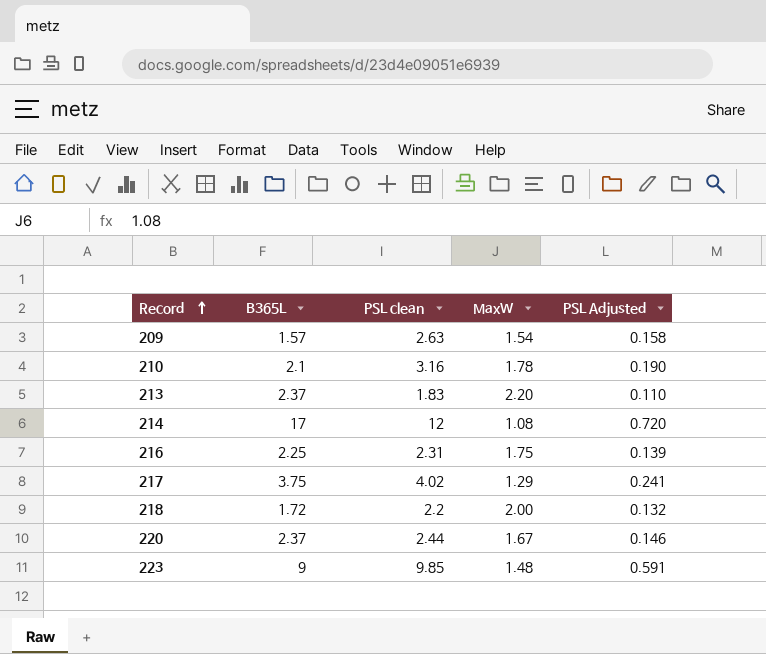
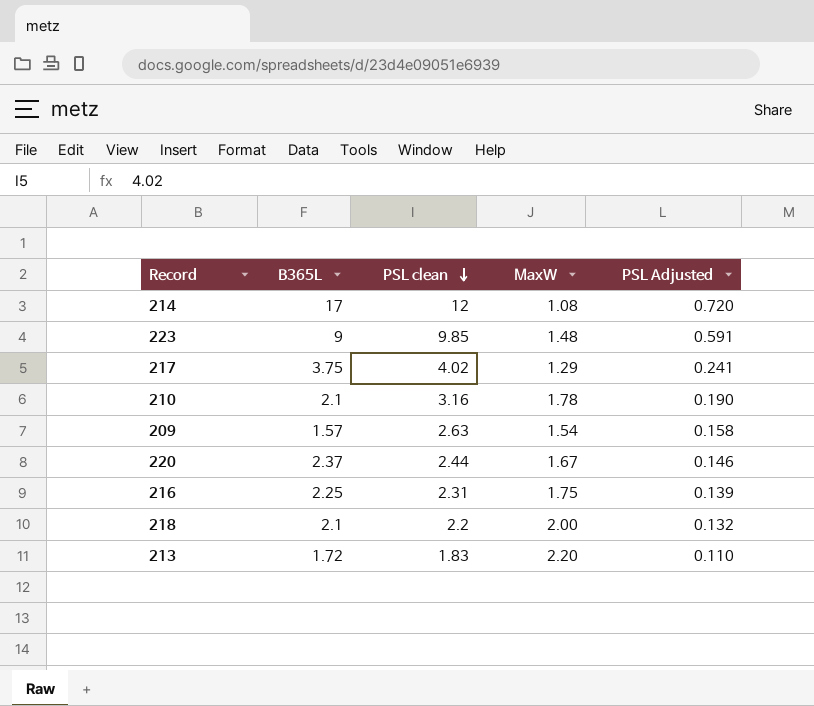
row order: Record ascending -> PSL clean descending
218 | B365L: 1.72 -> 2.1
213 | B365L: 2.37 -> 1.72

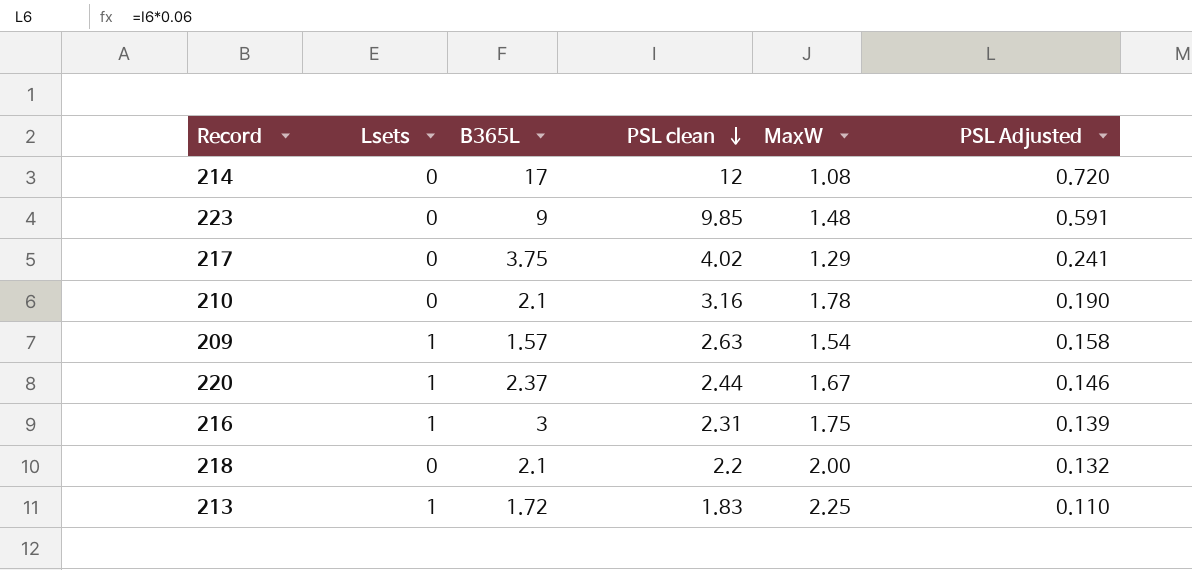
column Lsets | position: none -> 2
216 | B365L: 2.25 -> 3
213 | MaxW: 2.20 -> 2.25

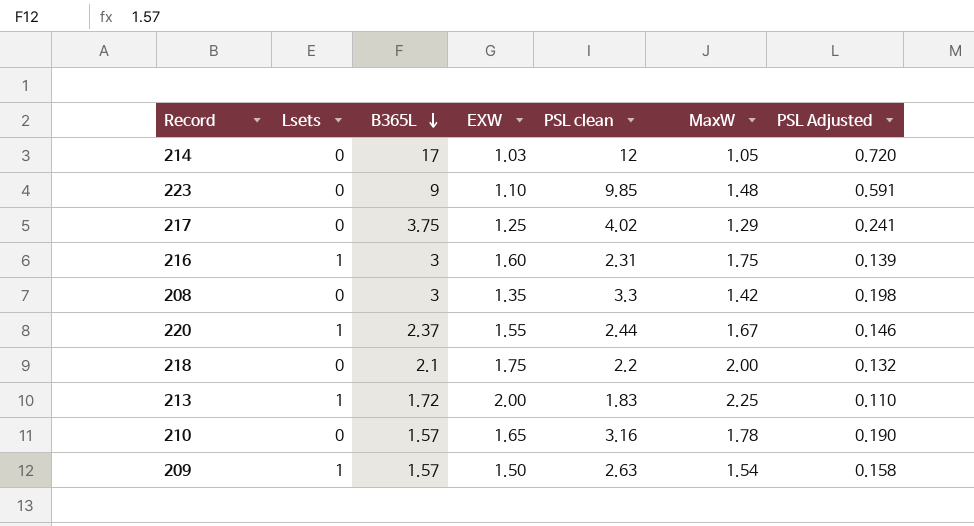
row order: PSL clean descending -> B365L descending
column EXW | position: none -> 4
214 | MaxW: 1.08 -> 1.05
row 208: none -> 0 | 3 | 1.35 | 3.3 | 1.42 | 0.198
210 | B365L: 2.1 -> 1.57

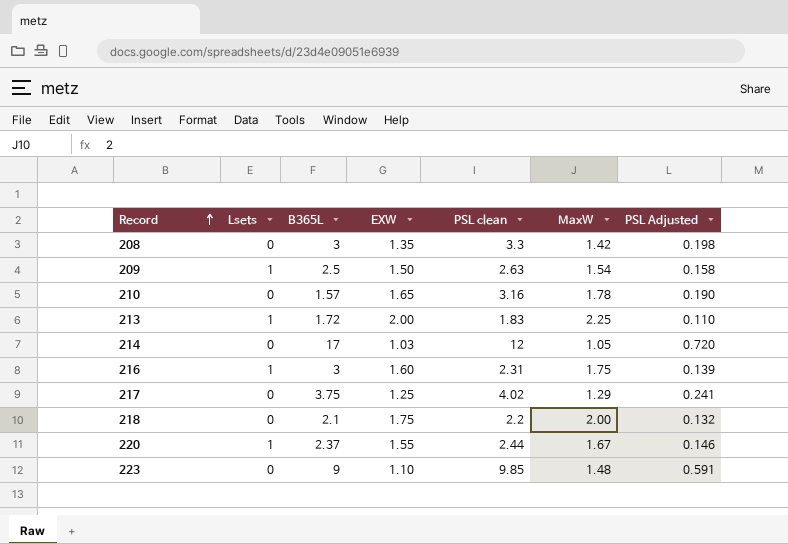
row order: B365L descending -> Record ascending
209 | B365L: 1.57 -> 2.5

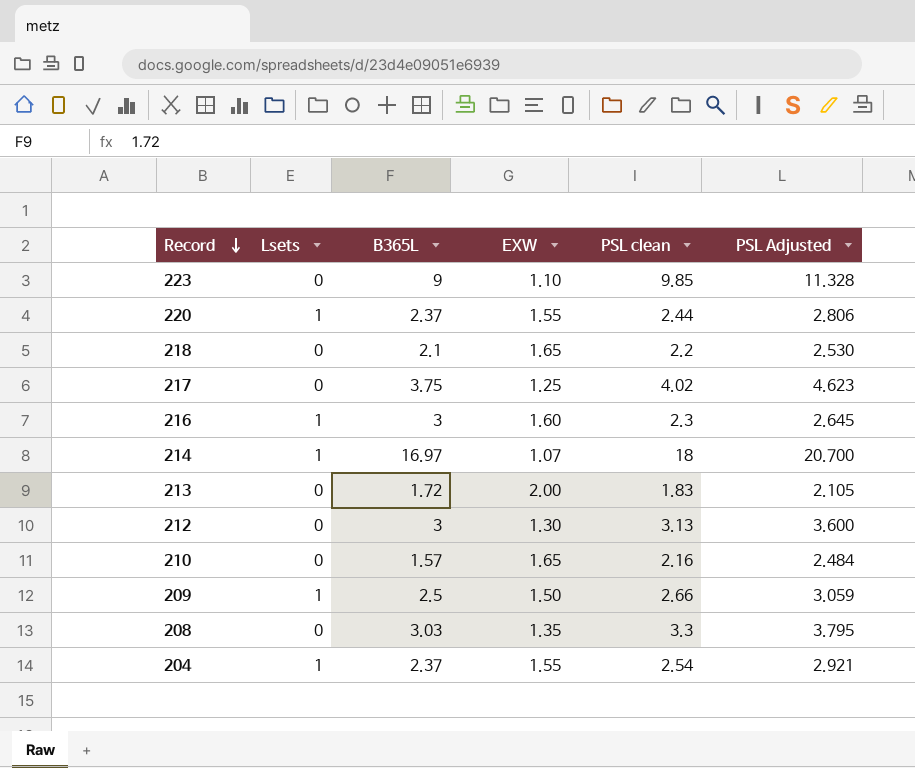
row order: Record ascending -> Record descending
column MaxW | position: 6 -> none
column PSL Adjusted | formula: [PSL clean] * 0.06 -> [PSL clean] * 1.15
218 | EXW: 1.75 -> 1.65
216 | PSL clean: 2.31 -> 2.3
214 | Lsets: 0 -> 1
214 | B365L: 17 -> 16.97
214 | EXW: 1.03 -> 1.07
214 | PSL clean: 12 -> 18
213 | Lsets: 1 -> 0
row 212: none -> 0 | 3 | 1.30 | 3.13 | 3.600
210 | PSL clean: 3.16 -> 2.16
209 | PSL clean: 2.63 -> 2.66
208 | B365L: 3 -> 3.03
row 204: none -> 1 | 2.37 | 1.55 | 2.54 | 2.921

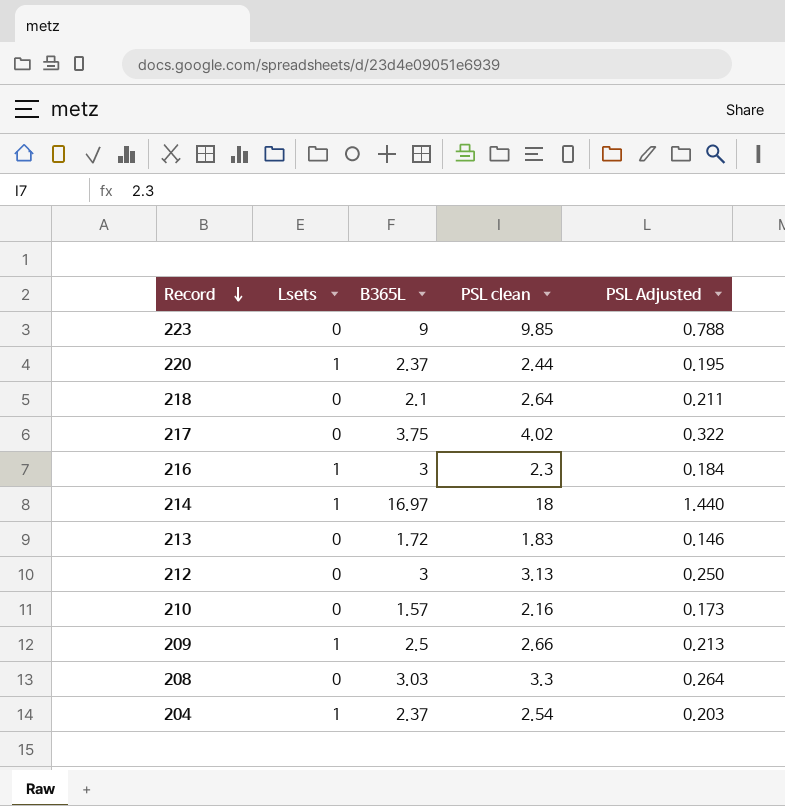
column EXW | position: 4 -> none
column PSL Adjusted | formula: [PSL clean] * 1.15 -> [PSL clean] * 0.08
218 | PSL clean: 2.2 -> 2.64

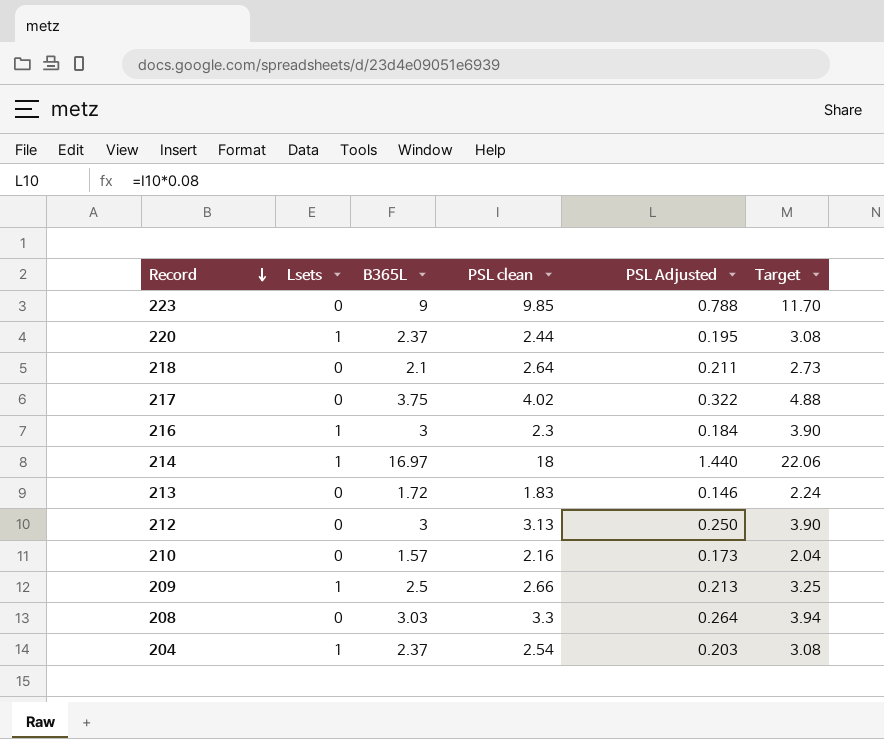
column Target | formula: none -> [B365L] * 1.3

